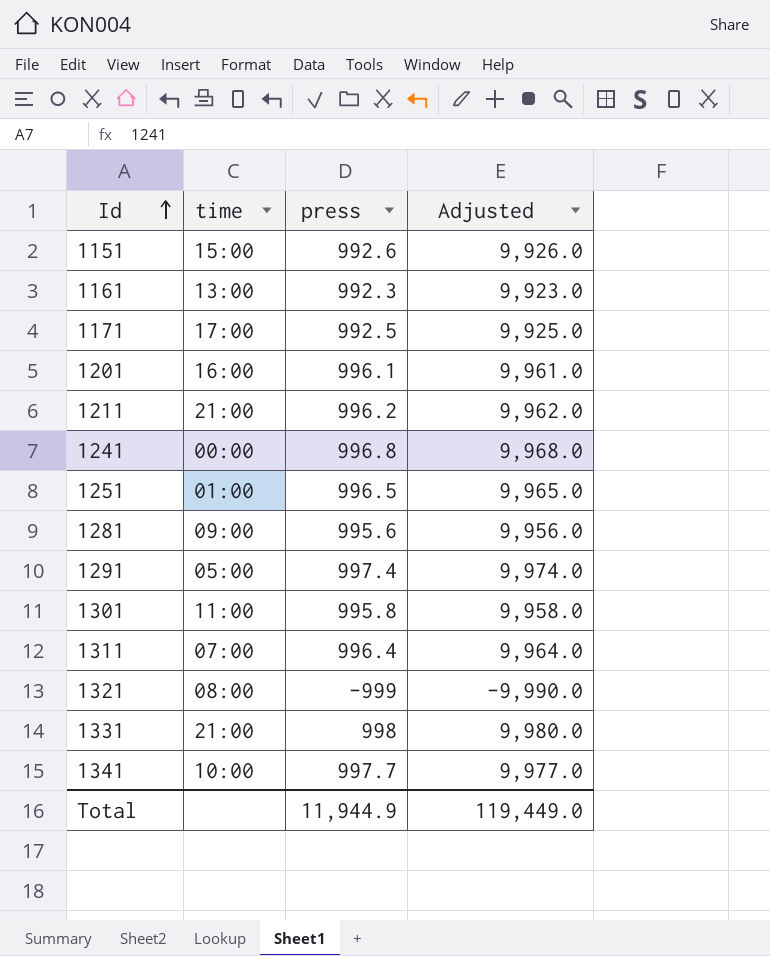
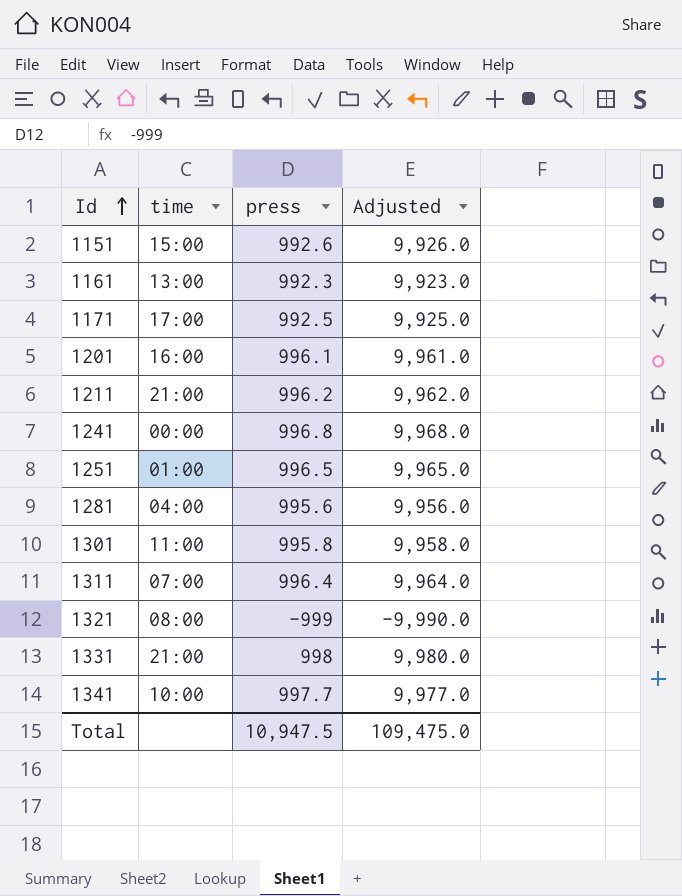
row 1291: 05:00 | 997.4 | 9,974.0 -> none
1281 | time: 09:00 -> 04:00
Total | press: 11,944.9 -> 10,947.5
Total | Adjusted: 119,449.0 -> 109,475.0

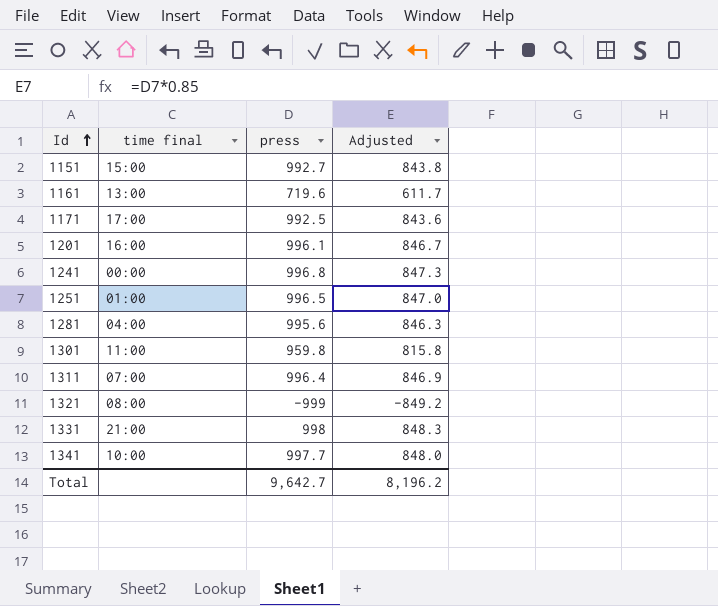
column name: time -> time final
column Adjusted | formula: [press] * 10 -> [press] * 0.85
row 1211: 21:00 | 996.2 | 9,962.0 -> none
1151 | press: 992.6 -> 992.7
1161 | press: 992.3 -> 719.6
1301 | press: 995.8 -> 959.8
Total | press: 10,947.5 -> 9,642.7
Total | Adjusted: 109,475.0 -> 8,196.2

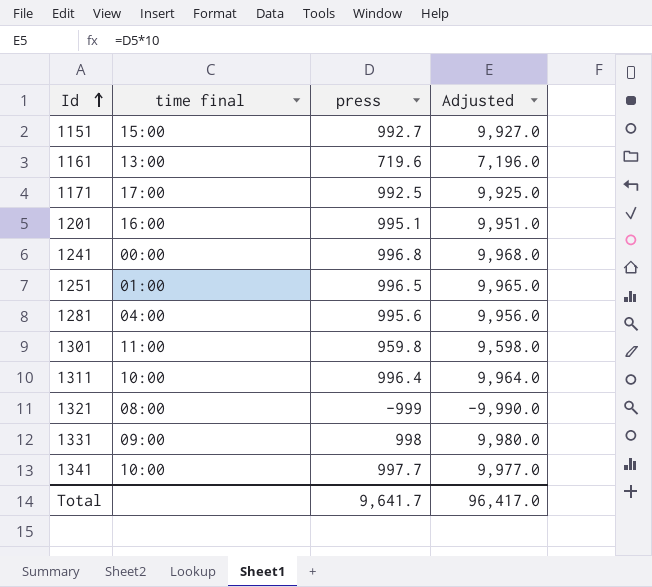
column Adjusted | formula: [press] * 0.85 -> [press] * 10
1201 | press: 996.1 -> 995.1
1311 | time final: 07:00 -> 10:00
1331 | time final: 21:00 -> 09:00
Total | press: 9,642.7 -> 9,641.7
Total | Adjusted: 8,196.2 -> 96,417.0

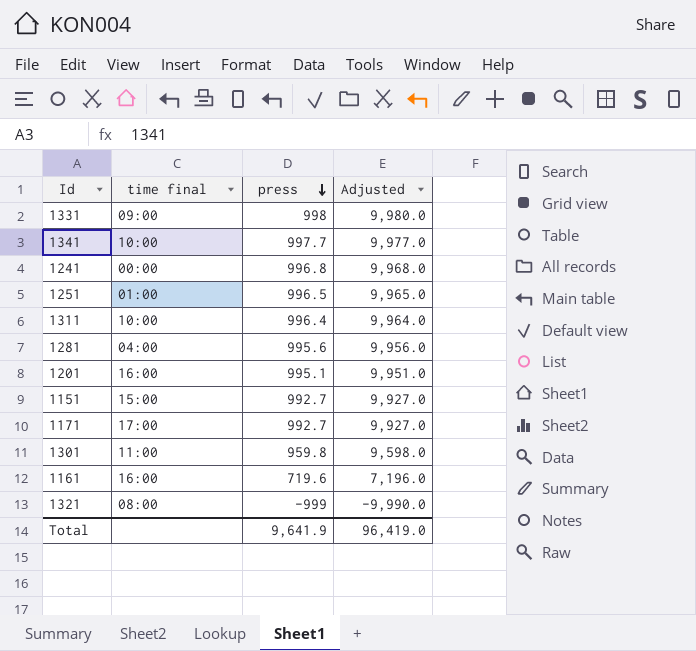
row order: Id ascending -> press descending
1171 | press: 992.5 -> 992.7
1171 | Adjusted: 9,925.0 -> 9,927.0
1161 | time final: 13:00 -> 16:00
Total | press: 9,641.7 -> 9,641.9
Total | Adjusted: 96,417.0 -> 96,419.0

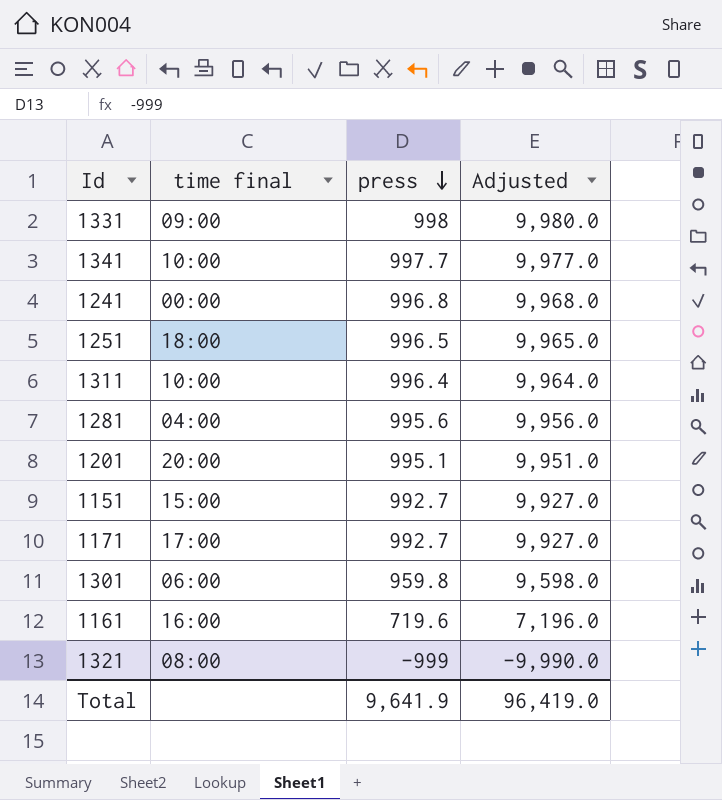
1251 | time final: 01:00 -> 18:00
1201 | time final: 16:00 -> 20:00
1301 | time final: 11:00 -> 06:00

